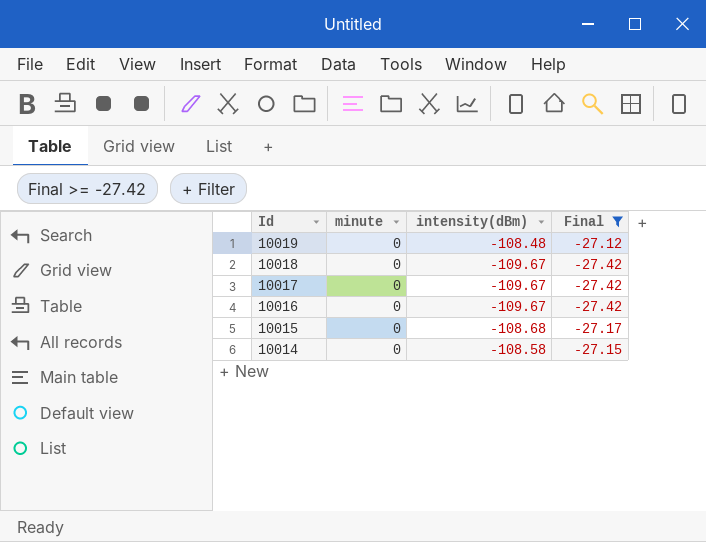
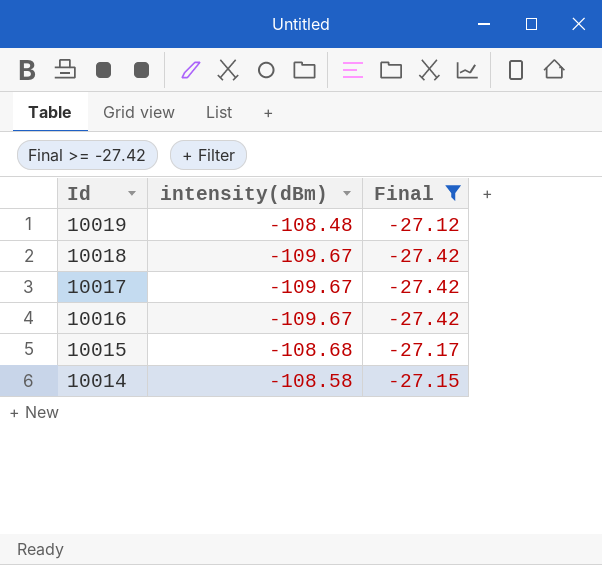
column minute | position: 2 -> none

